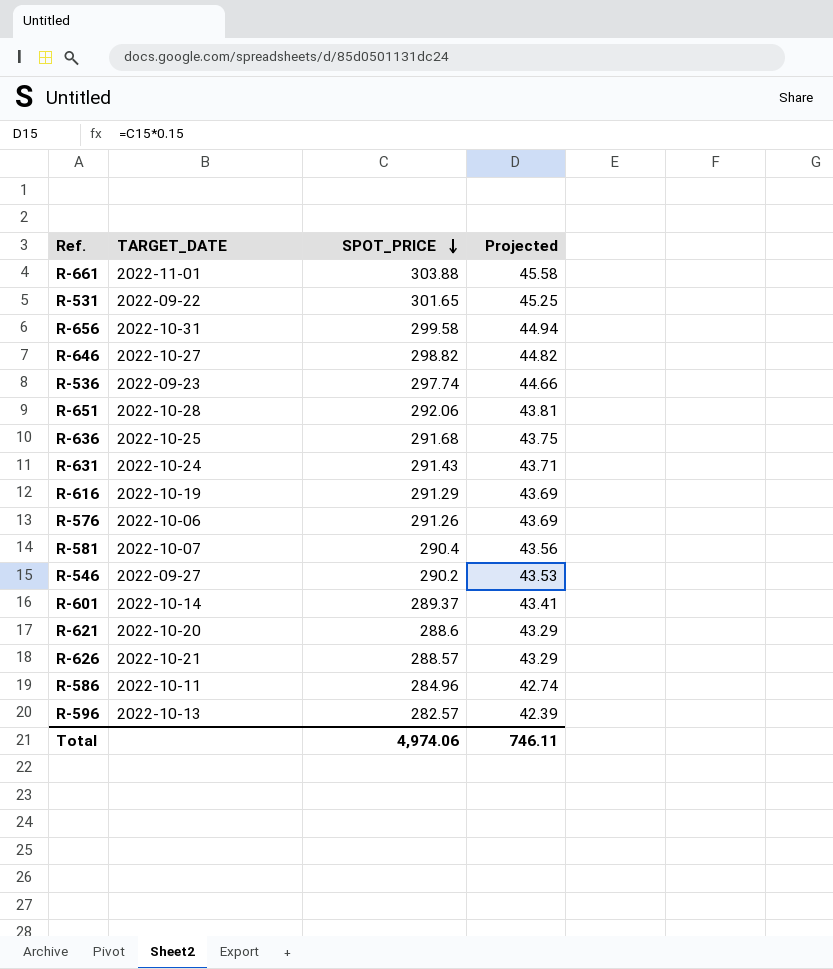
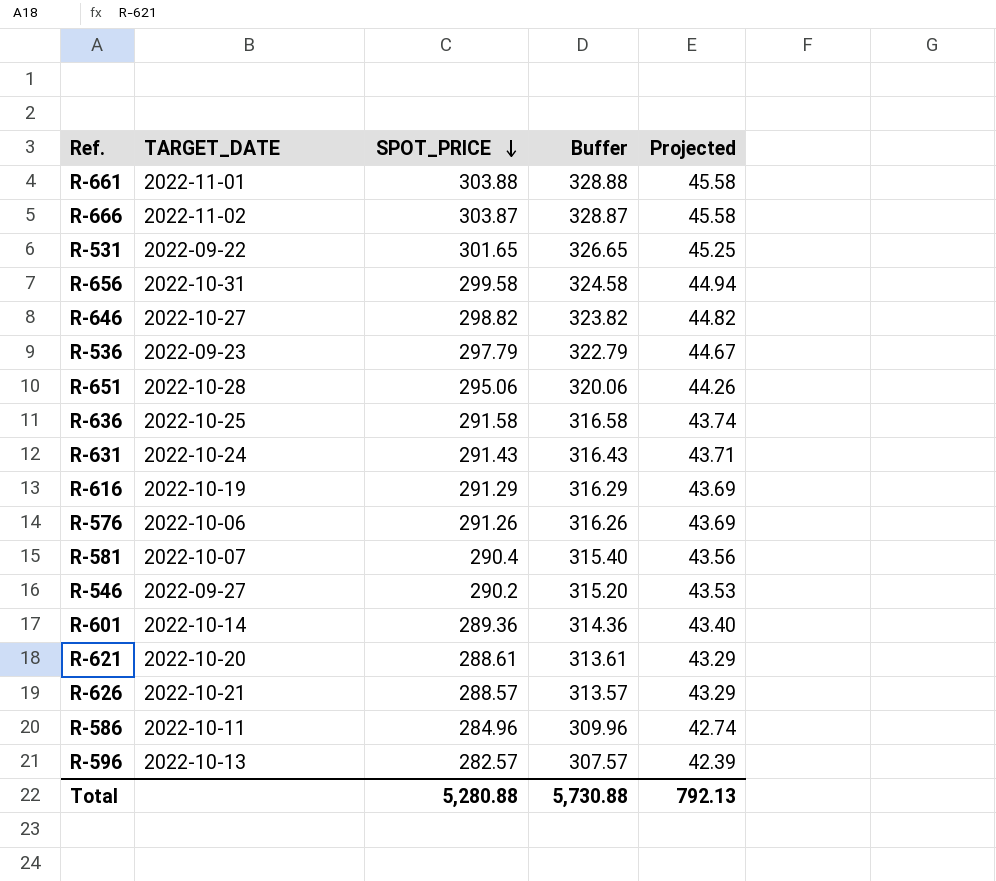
column Buffer | formula: none -> [SPOT_PRICE] + 25
row R-666: none -> 2022-11-02 | 303.87 | 328.87 | 45.58
R-536 | SPOT_PRICE: 297.74 -> 297.79
R-536 | Projected: 44.66 -> 44.67
R-651 | SPOT_PRICE: 292.06 -> 295.06
R-651 | Projected: 43.81 -> 44.26
R-636 | SPOT_PRICE: 291.68 -> 291.58
R-636 | Projected: 43.75 -> 43.74
R-601 | SPOT_PRICE: 289.37 -> 289.36
R-601 | Projected: 43.41 -> 43.40
R-621 | SPOT_PRICE: 288.6 -> 288.61
Total | SPOT_PRICE: 4,974.06 -> 5,280.88
Total | Projected: 746.11 -> 792.13

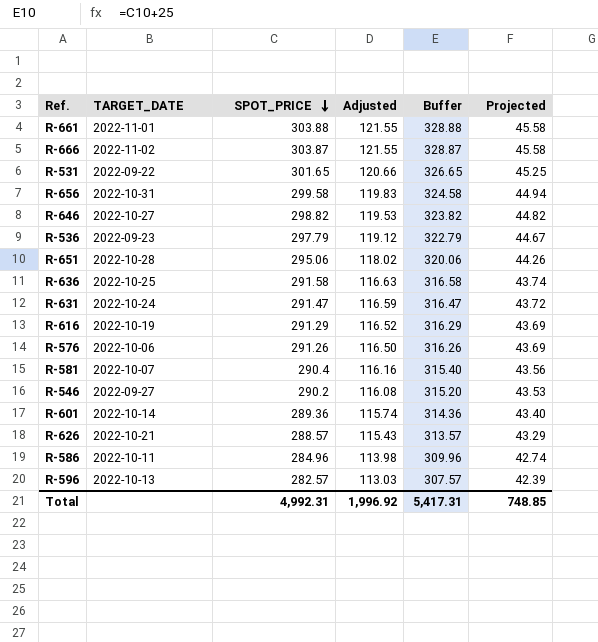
column Adjusted | formula: none -> [SPOT_PRICE] * 0.4
row R-621: 2022-10-20 | 288.61 | 313.61 | 43.29 -> none
R-631 | SPOT_PRICE: 291.43 -> 291.47
R-631 | Buffer: 316.43 -> 316.47
R-631 | Projected: 43.71 -> 43.72
Total | SPOT_PRICE: 5,280.88 -> 4,992.31
Total | Buffer: 5,730.88 -> 5,417.31
Total | Projected: 792.13 -> 748.85

